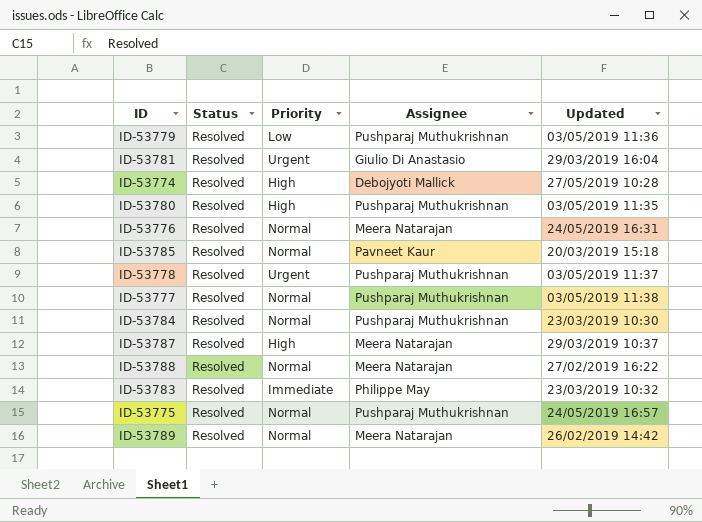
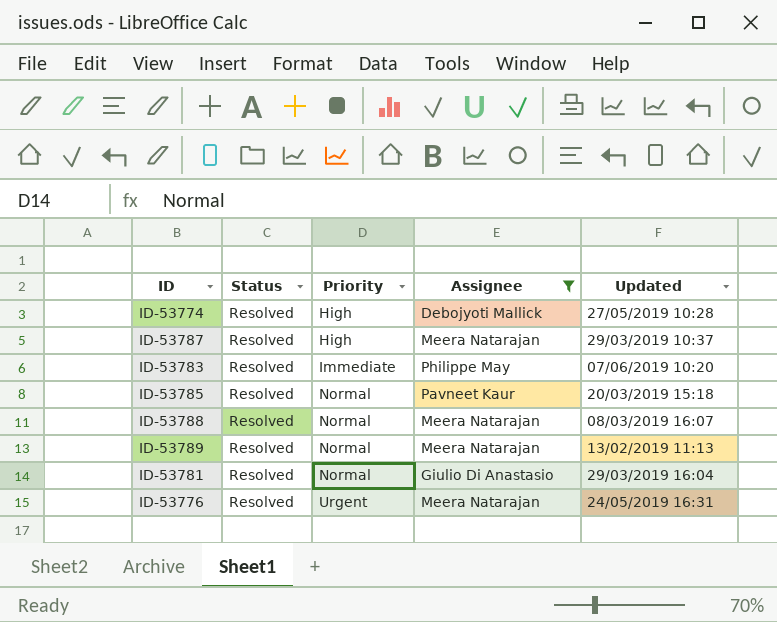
filter: none -> Assignee != Pushparaj Muthukrishnan
row order: none -> Priority ascending
ID-53783 | Updated: 23/03/2019 10:32 -> 07/06/2019 10:20
ID-53788 | Updated: 27/02/2019 16:22 -> 08/03/2019 16:07
ID-53789 | Updated: 26/02/2019 14:42 -> 13/02/2019 11:13
ID-53781 | Priority: Urgent -> Normal
ID-53776 | Priority: Normal -> Urgent

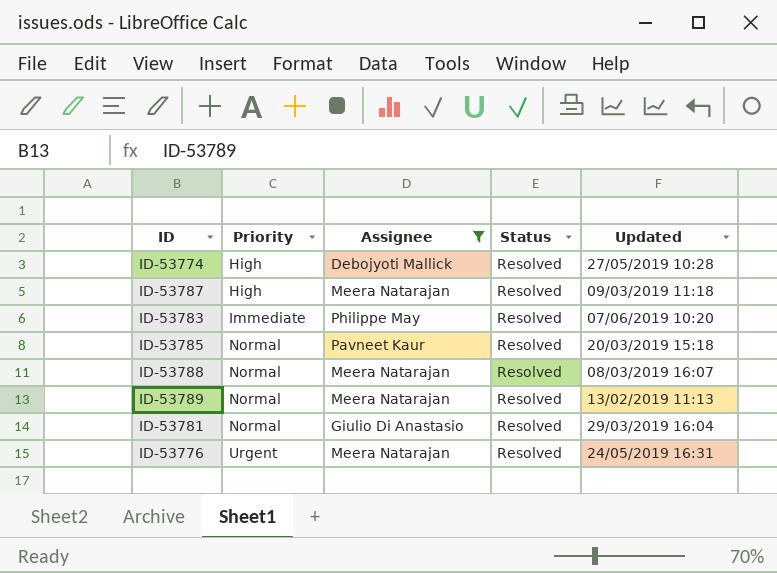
column Status | position: 2 -> 4
ID-53787 | Updated: 29/03/2019 10:37 -> 09/03/2019 11:18

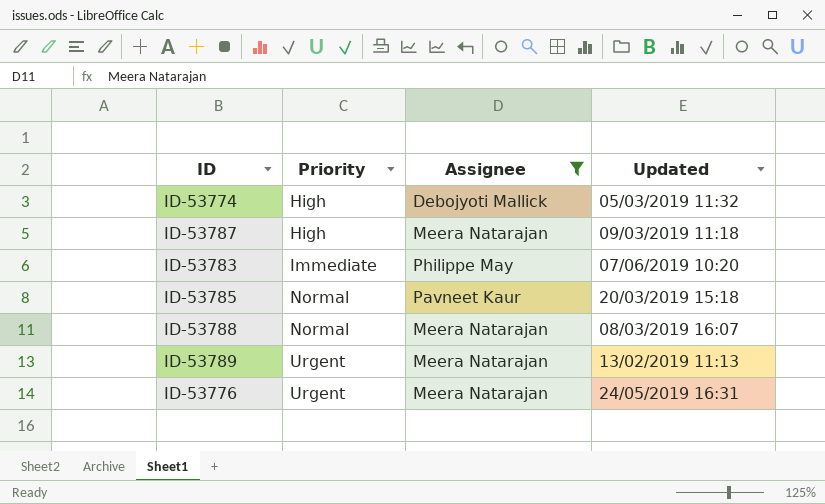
column Status | position: 4 -> none
row ID-53781: Normal | Giulio Di Anastasio | Resolved | 29/03/2019 16:04 -> none
ID-53774 | Updated: 27/05/2019 10:28 -> 05/03/2019 11:32
ID-53789 | Priority: Normal -> Urgent

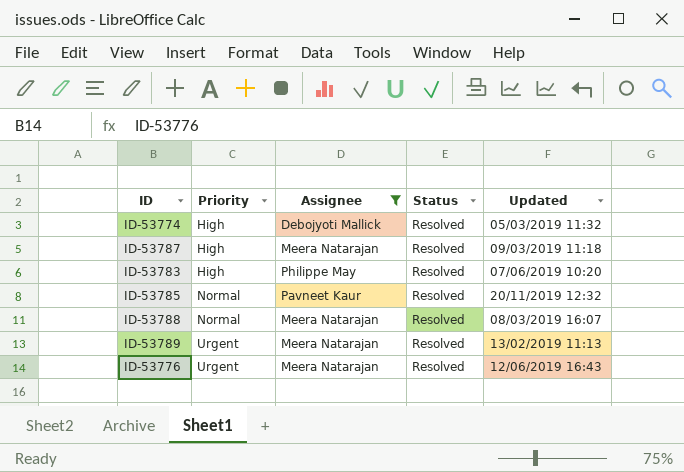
column Status | position: none -> 4
ID-53783 | Priority: Immediate -> High
ID-53785 | Updated: 20/03/2019 15:18 -> 20/11/2019 12:32
ID-53776 | Updated: 24/05/2019 16:31 -> 12/06/2019 16:43

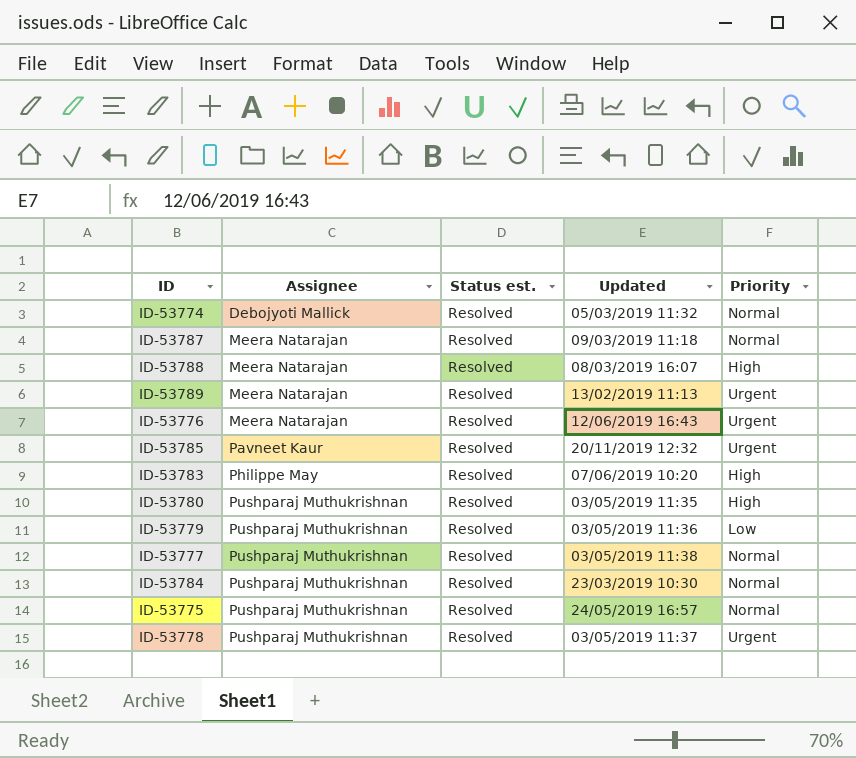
filter: Assignee != Pushparaj Muthukrishnan -> none
row order: Priority ascending -> Assignee ascending
column name: Status -> Status est.
column Priority | position: 2 -> 5
ID-53774 | Priority: High -> Normal
ID-53787 | Priority: High -> Normal
ID-53788 | Priority: Normal -> High
ID-53785 | Priority: Normal -> Urgent

